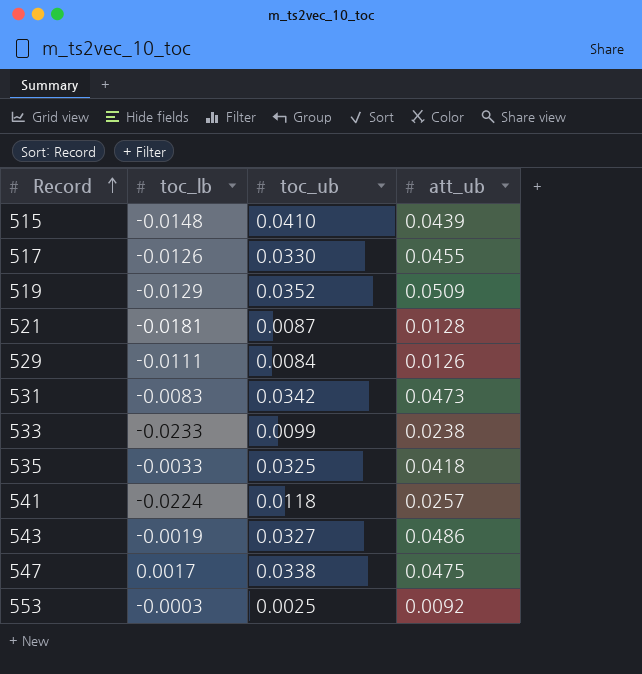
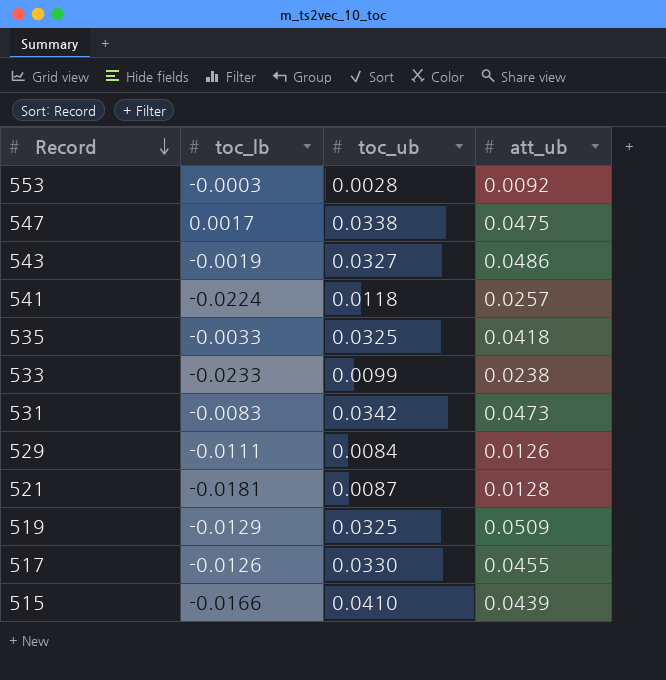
row order: Record ascending -> Record descending
553 | toc_ub: 0.0025 -> 0.0028
519 | toc_ub: 0.0352 -> 0.0325
515 | toc_lb: -0.0148 -> -0.0166

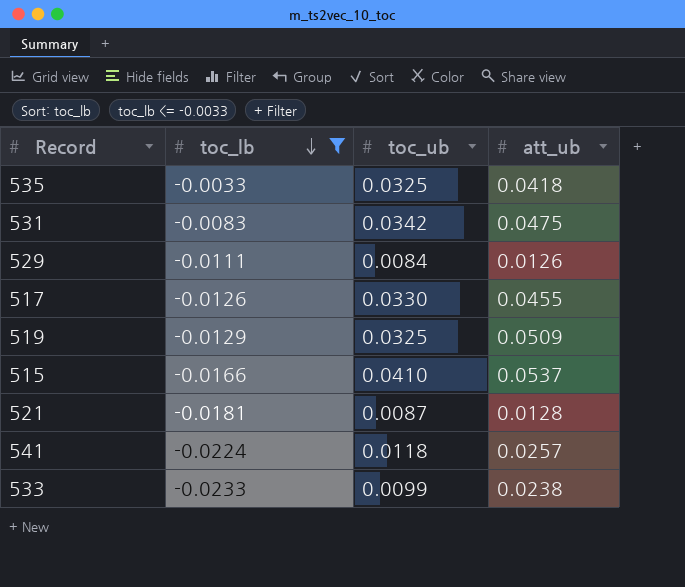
filter: none -> toc_lb <= -0.0033
row order: Record descending -> toc_lb descending
531 | att_ub: 0.0473 -> 0.0475
515 | att_ub: 0.0439 -> 0.0537

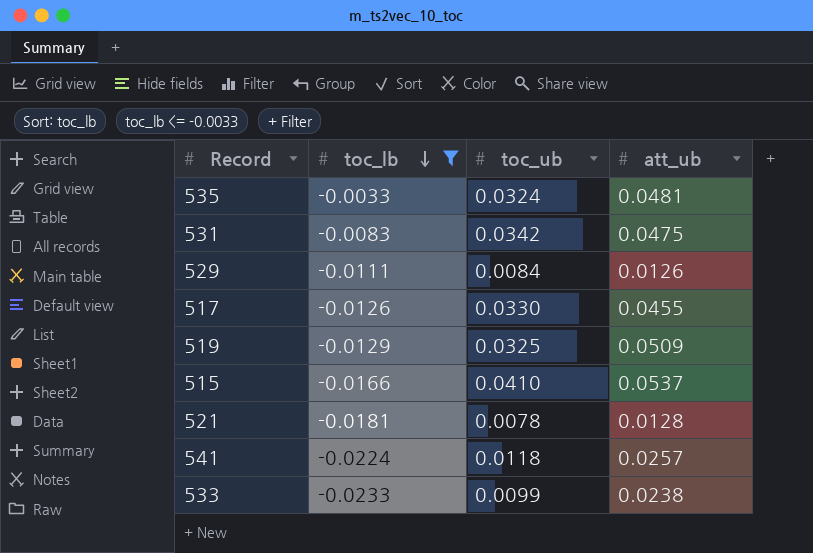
535 | toc_ub: 0.0325 -> 0.0324
535 | att_ub: 0.0418 -> 0.0481
521 | toc_ub: 0.0087 -> 0.0078

